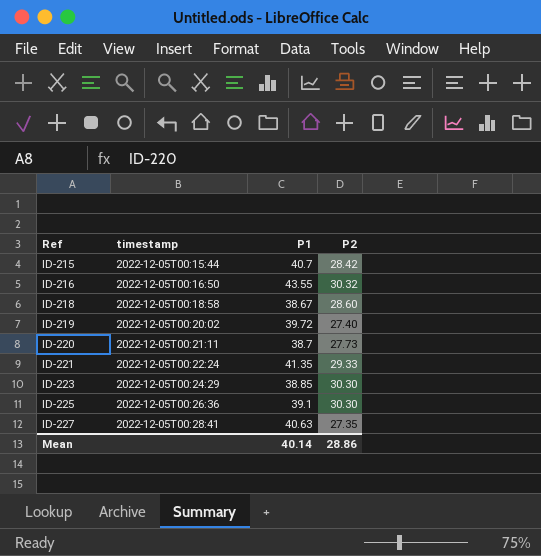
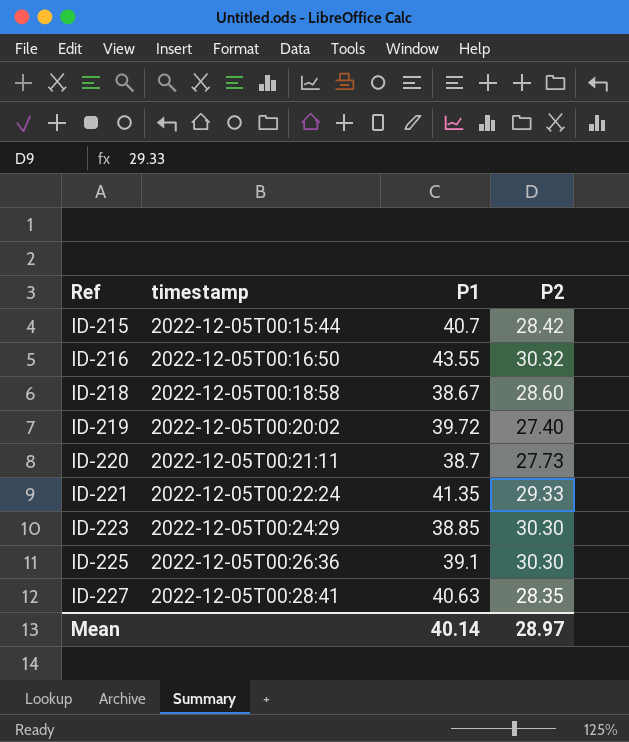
ID-227 | P2: 27.35 -> 28.35
Mean | P2: 28.86 -> 28.97

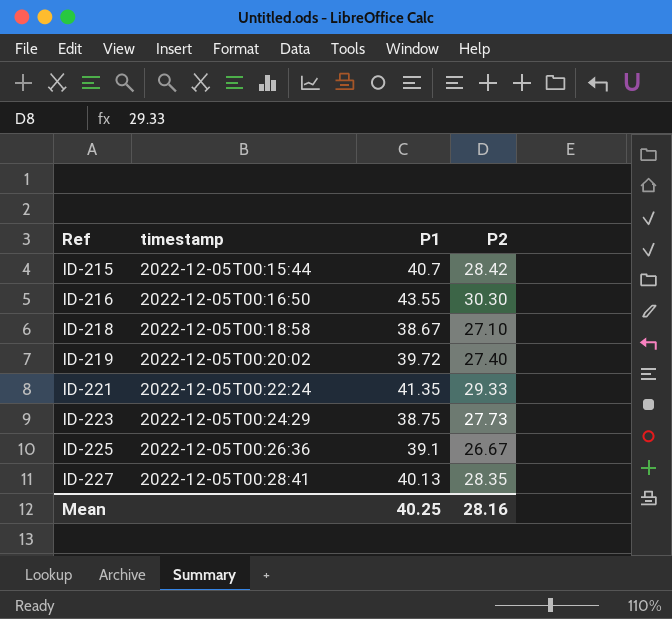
row ID-220: 2022-12-05T00:21:11 | 38.7 | 27.73 -> none
ID-216 | P2: 30.32 -> 30.30
ID-218 | P2: 28.60 -> 27.10
ID-223 | P1: 38.85 -> 38.75
ID-223 | P2: 30.30 -> 27.73
ID-225 | P2: 30.30 -> 26.67
ID-227 | P1: 40.63 -> 40.13
Mean | P1: 40.14 -> 40.25
Mean | P2: 28.97 -> 28.16

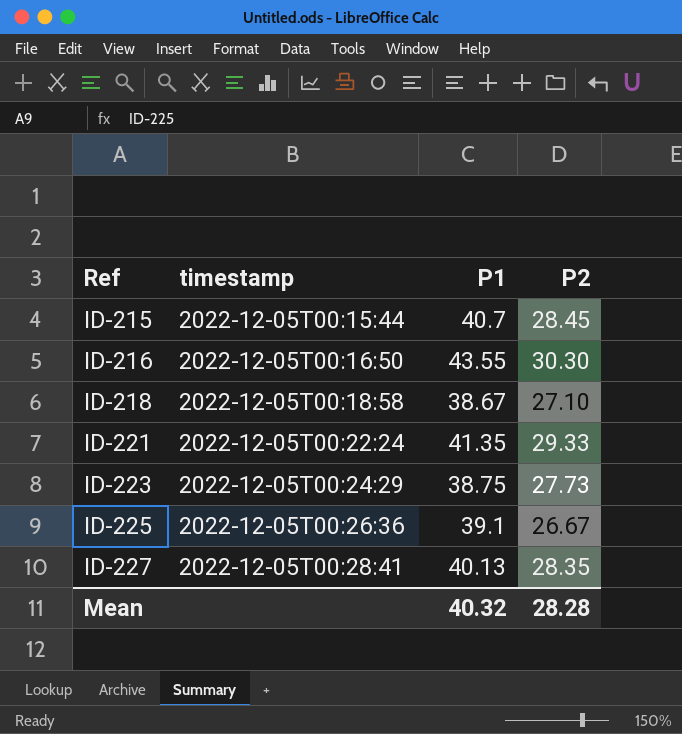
row ID-219: 2022-12-05T00:20:02 | 39.72 | 27.40 -> none
ID-215 | P2: 28.42 -> 28.45
Mean | P1: 40.25 -> 40.32
Mean | P2: 28.16 -> 28.28

